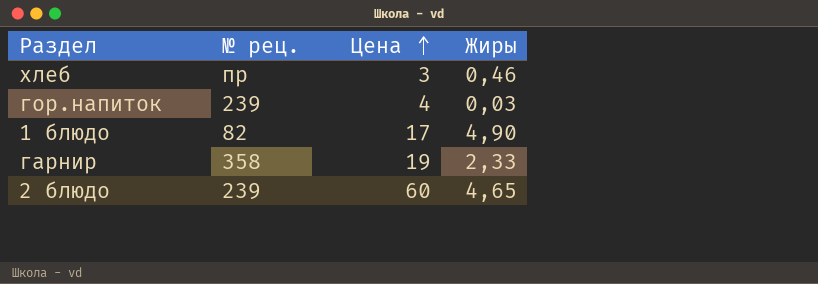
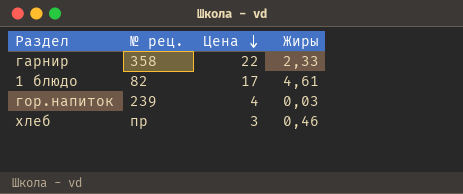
row order: Цена ascending -> Цена descending
row 2 блюдо: 239 | 60 | 4,65 -> none
гарнир | Цена: 19 -> 22
1 блюдо | Жиры: 4,90 -> 4,61

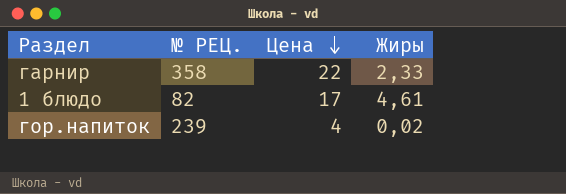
column name: № рец. -> № РЕЦ.
row хлеб: пр | 3 | 0,46 -> none
гор.напиток | Жиры: 0,03 -> 0,02

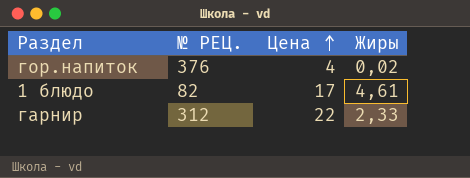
row order: Цена descending -> Цена ascending
гор.напиток | № РЕЦ.: 239 -> 376
гарнир | № РЕЦ.: 358 -> 312

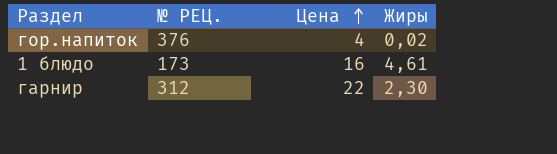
1 блюдо | № РЕЦ.: 82 -> 173
1 блюдо | Цена: 17 -> 16
гарнир | Жиры: 2,33 -> 2,30

